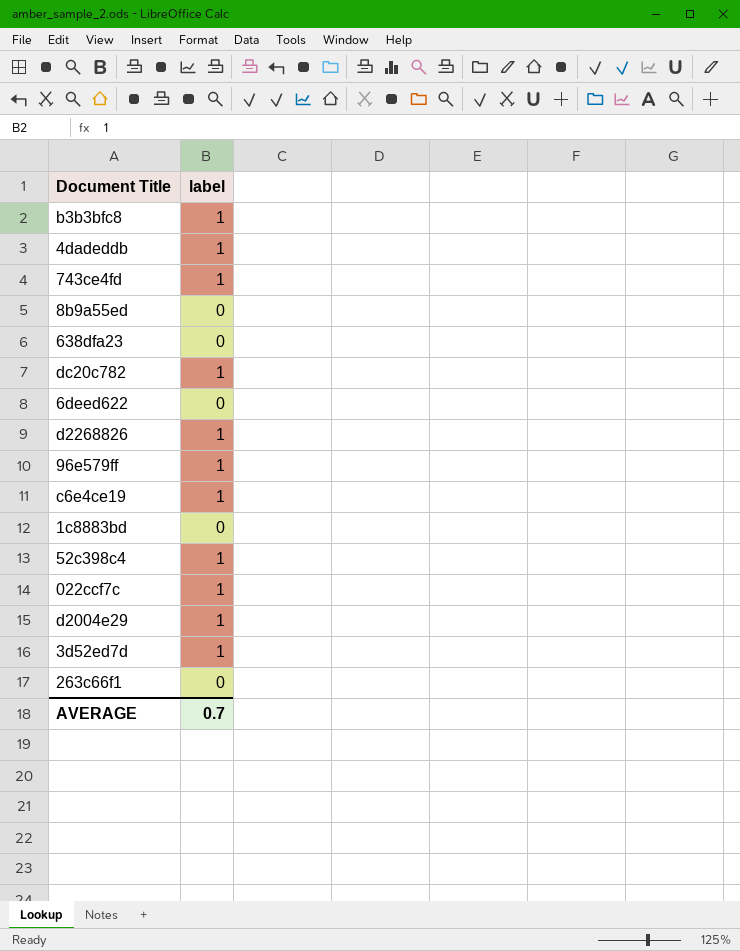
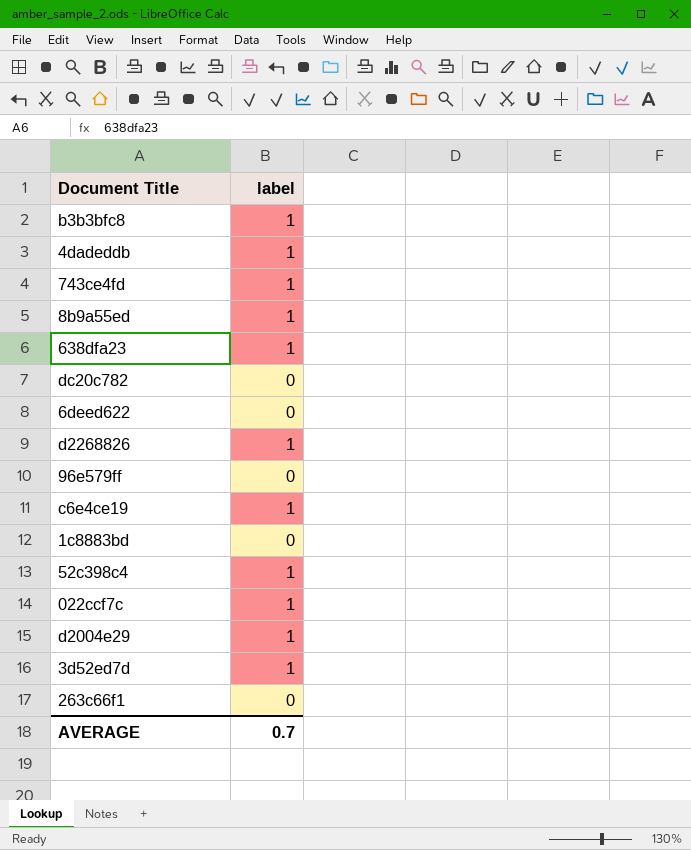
8b9a55ed | label: 0 -> 1
638dfa23 | label: 0 -> 1
dc20c782 | label: 1 -> 0
96e579ff | label: 1 -> 0

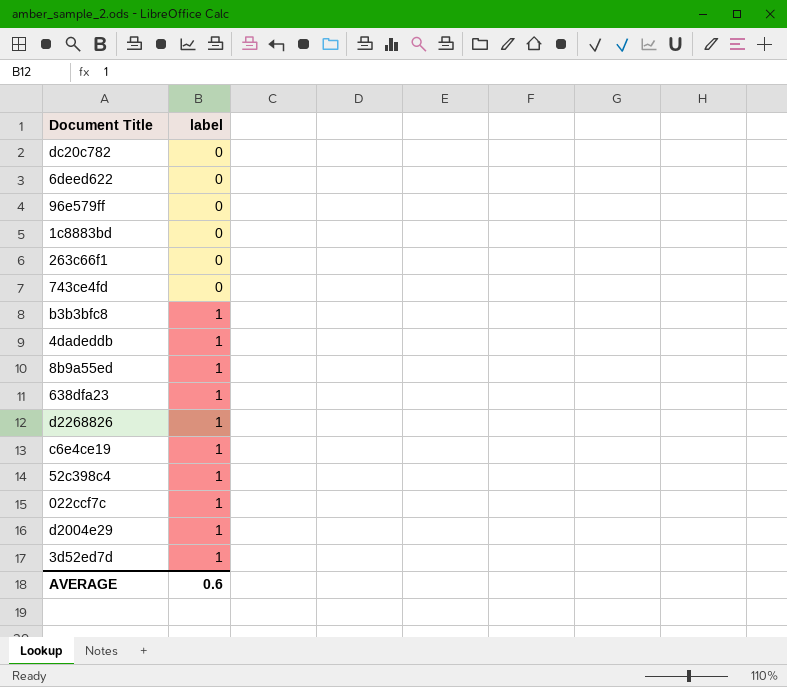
row order: none -> label ascending
743ce4fd | label: 1 -> 0
AVERAGE | label: 0.7 -> 0.6

